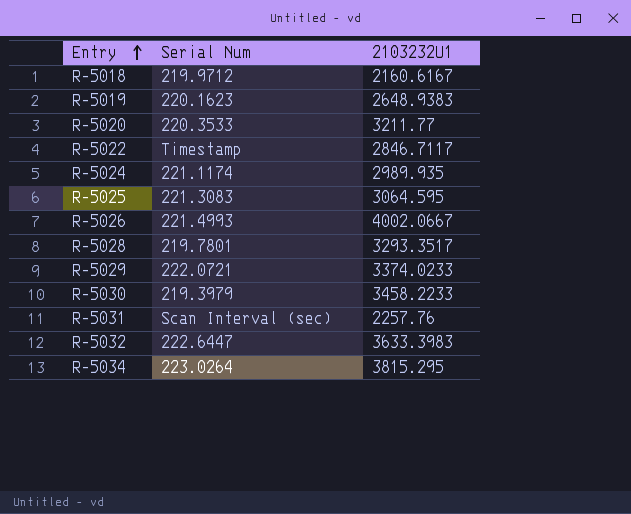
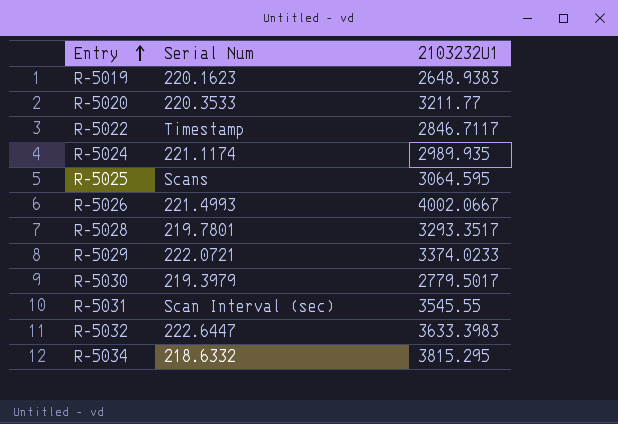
row R-5018: 219.9712 | 2160.6167 -> none
R-5025 | Serial Num: 221.3083 -> Scans
R-5030 | 2103232U1: 3458.2233 -> 2779.5017
R-5031 | 2103232U1: 2257.76 -> 3545.55
R-5034 | Serial Num: 223.0264 -> 218.6332

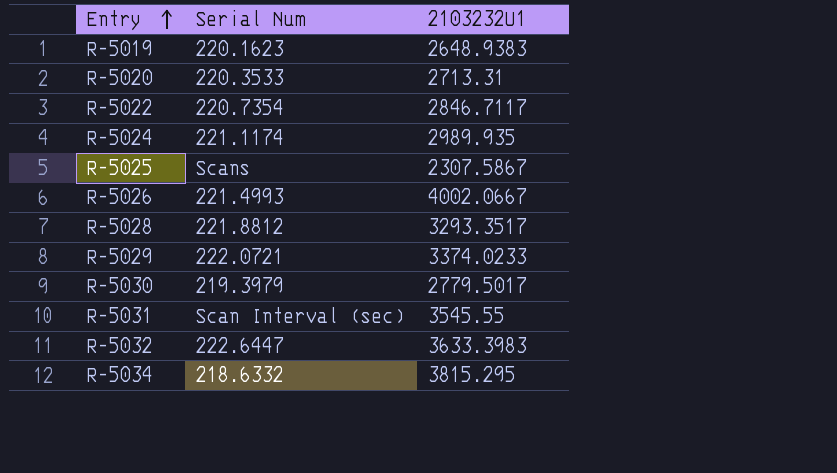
R-5020 | 2103232U1: 3211.77 -> 2713.31
R-5022 | Serial Num: Timestamp -> 220.7354
R-5025 | 2103232U1: 3064.595 -> 2307.5867
R-5028 | Serial Num: 219.7801 -> 221.8812

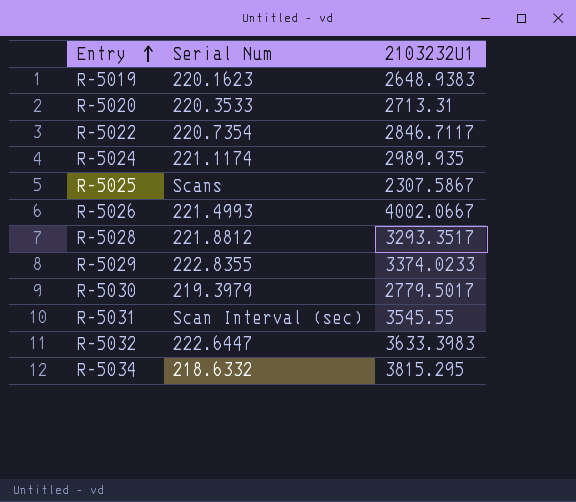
R-5029 | Serial Num: 222.0721 -> 222.8355

